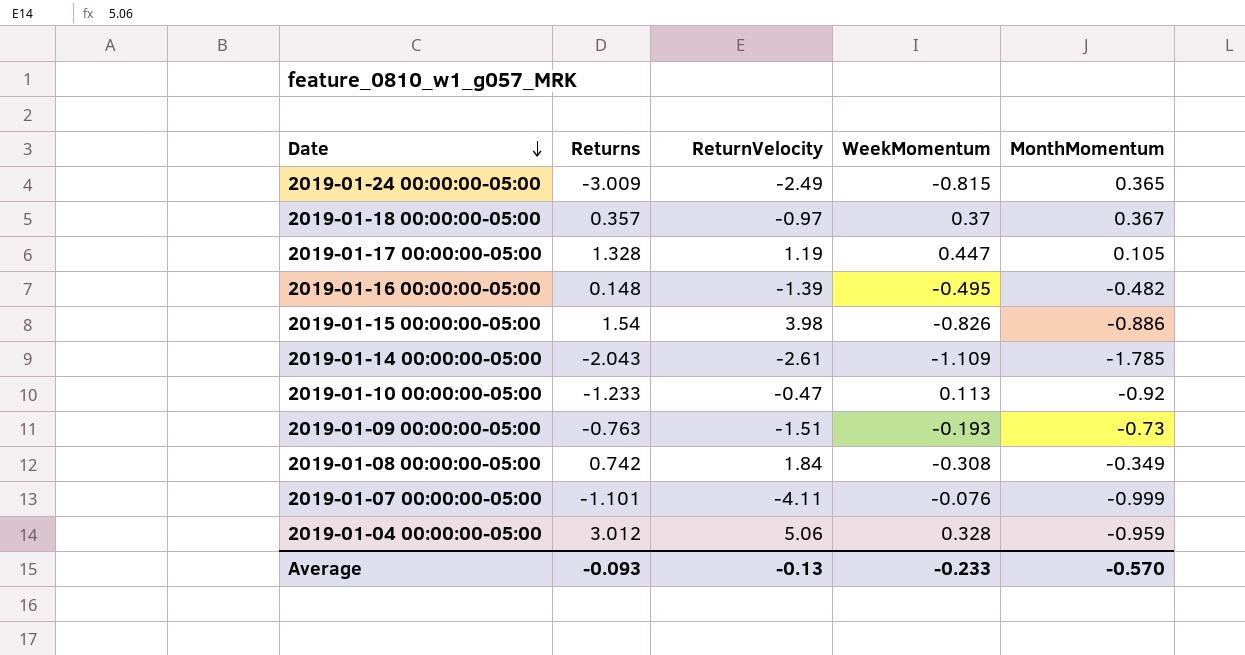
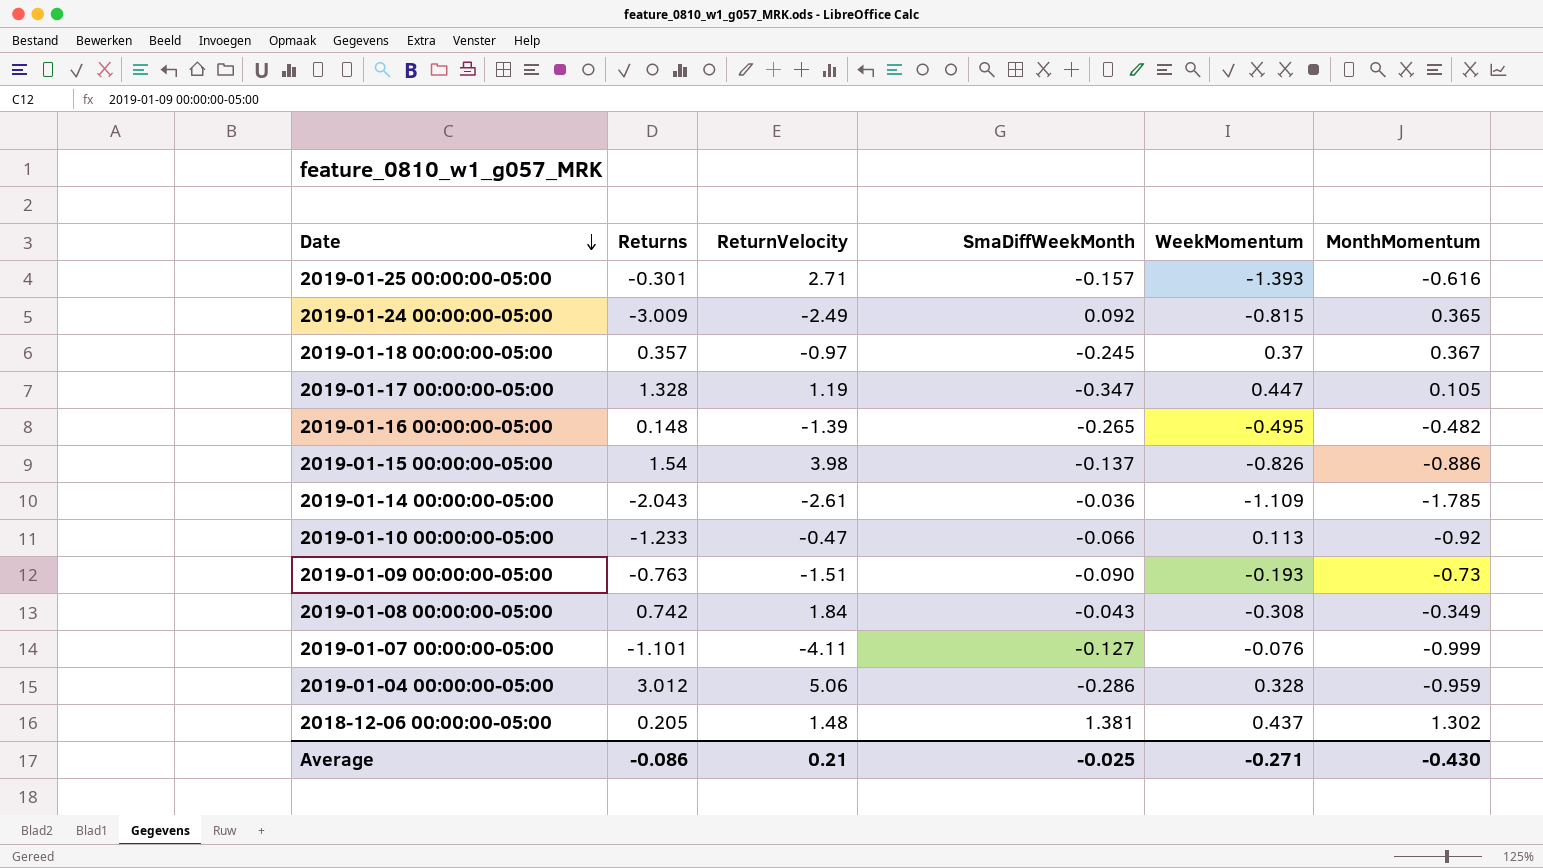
column SmaDiffWeekMonth | position: none -> 4
row 2019-01-25 00:00:00-05:00: none -> -0.301 | 2.71 | -0.157 | -1.393 | -0.616
row 2018-12-06 00:00:00-05:00: none -> 0.205 | 1.48 | 1.381 | 0.437 | 1.302
Average | Returns: -0.093 -> -0.086
Average | ReturnVelocity: -0.13 -> 0.21
Average | WeekMomentum: -0.233 -> -0.271
Average | MonthMomentum: -0.570 -> -0.430

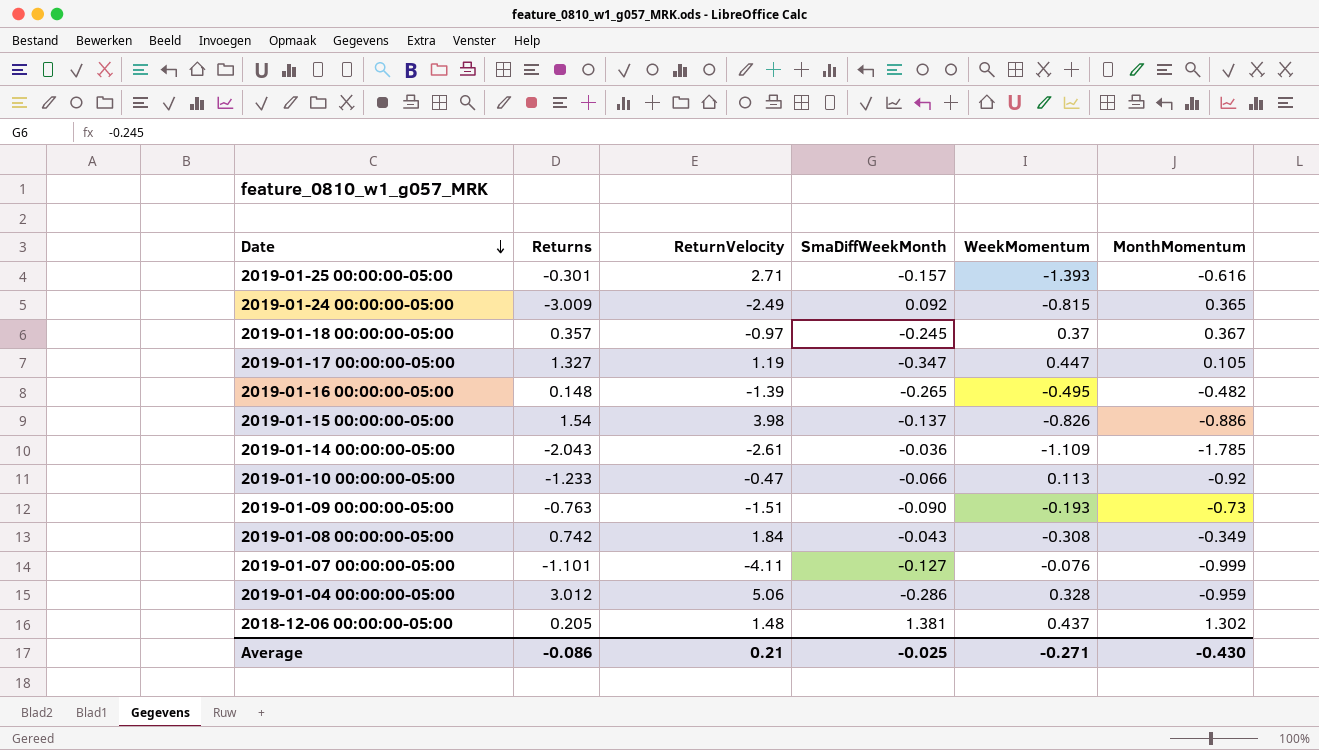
2019-01-17 00:00:00-05:00 | Returns: 1.328 -> 1.327

